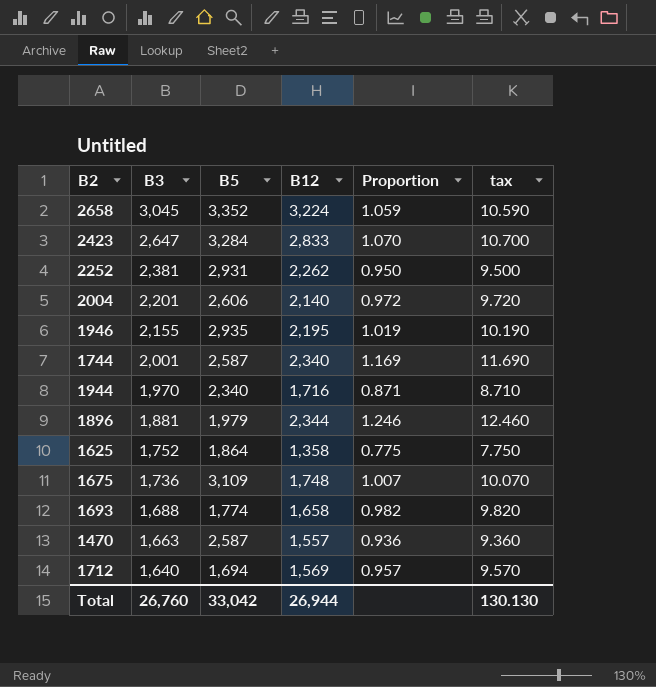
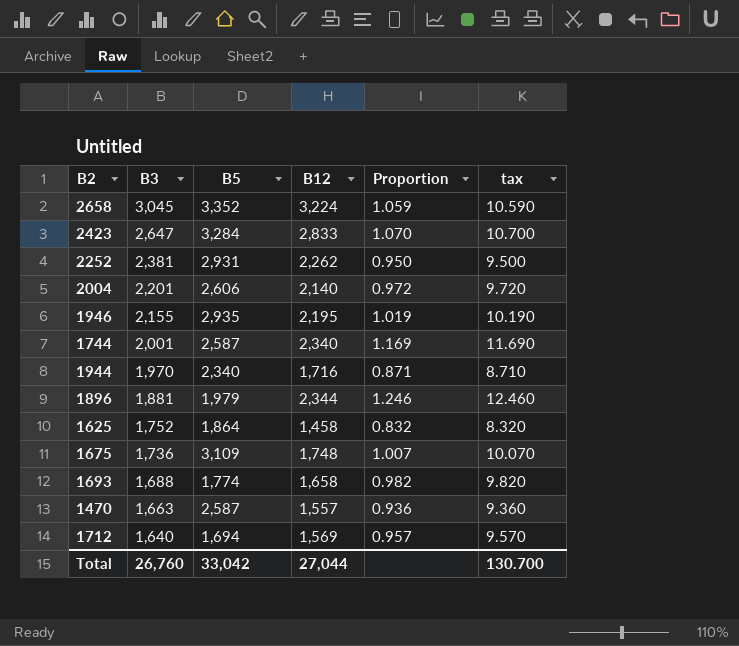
1625 | B12: 1,358 -> 1,458
1625 | Proportion: 0.775 -> 0.832
1625 | tax: 7.750 -> 8.320
Total | B12: 26,944 -> 27,044
Total | tax: 130.130 -> 130.700

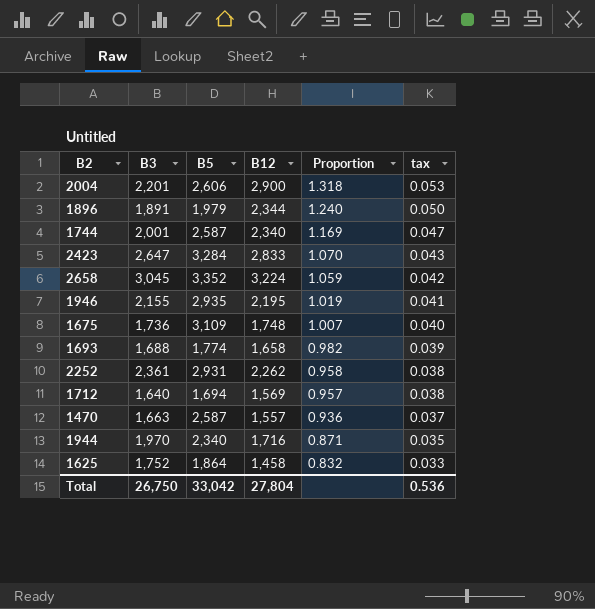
row order: B3 descending -> Proportion descending
column tax | formula: [Proportion] * 10 -> [Proportion] * 0.04
2004 | B12: 2,140 -> 2,900
2004 | Proportion: 0.972 -> 1.318
1896 | B3: 1,881 -> 1,891
1896 | Proportion: 1.246 -> 1.240
2252 | B3: 2,381 -> 2,361
2252 | Proportion: 0.950 -> 0.958
Total | B3: 26,760 -> 26,750
Total | B12: 27,044 -> 27,804
Total | tax: 130.700 -> 0.536

